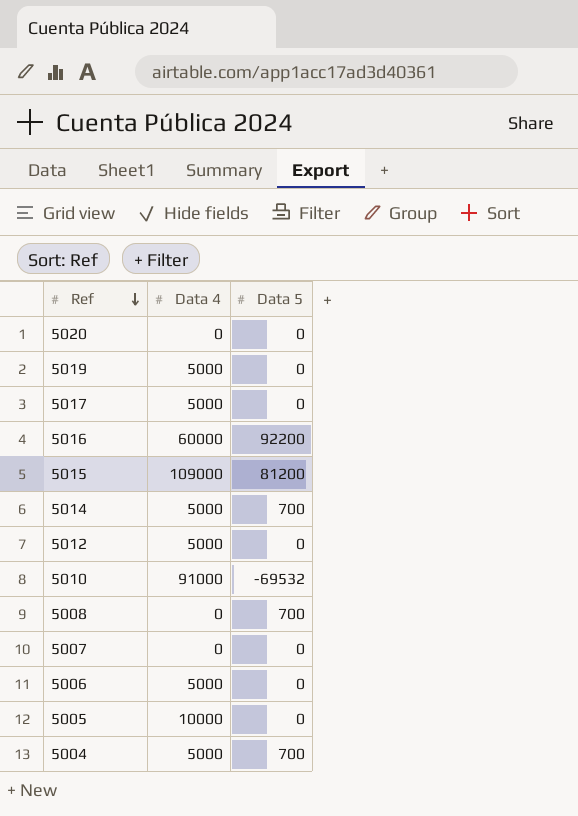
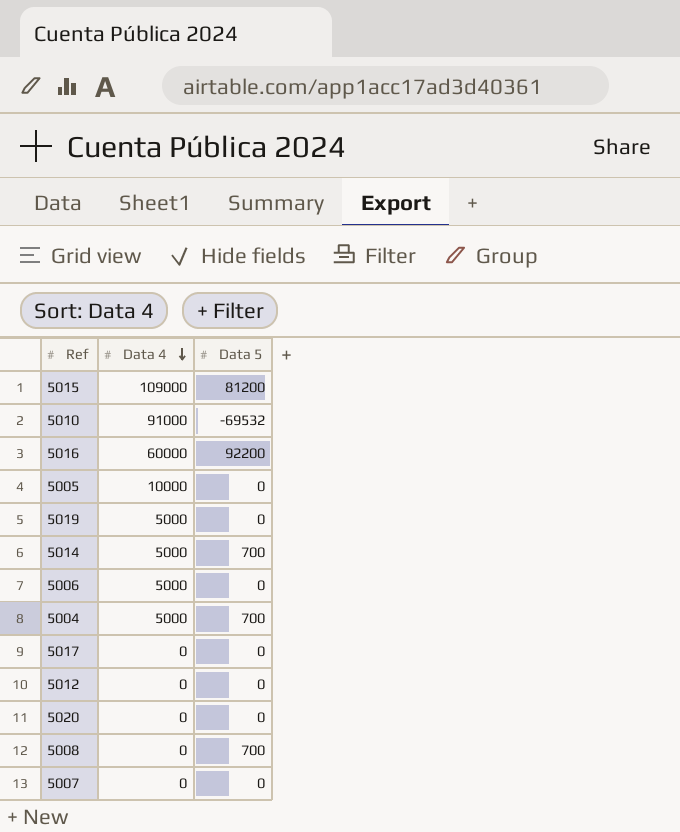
row order: Ref descending -> Data 4 descending
5017 | Data 4: 5000 -> 0
5012 | Data 4: 5000 -> 0

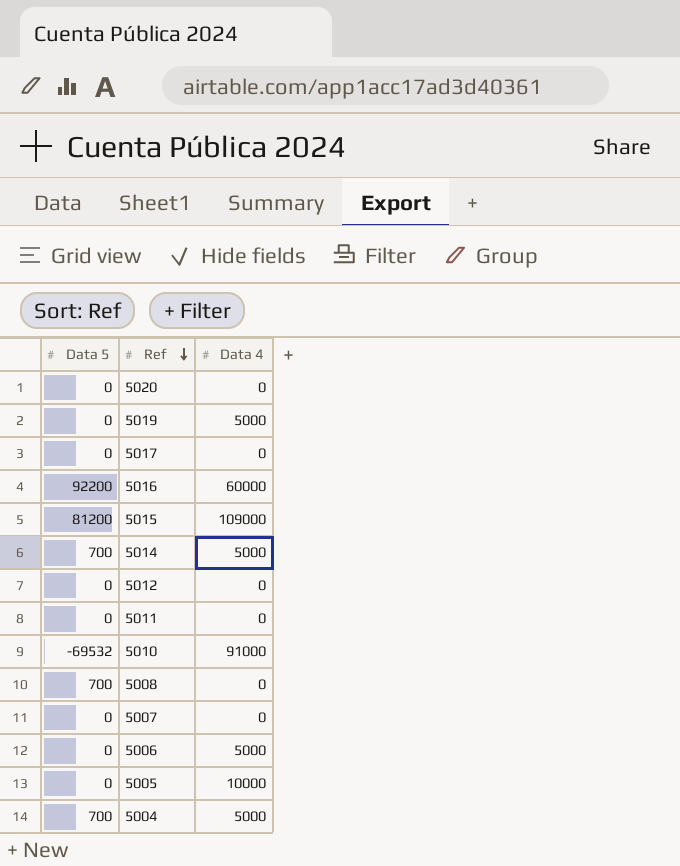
row order: Data 4 descending -> Ref descending
column Data 5 | position: 3 -> 1
row 5011: none -> 0 | 0

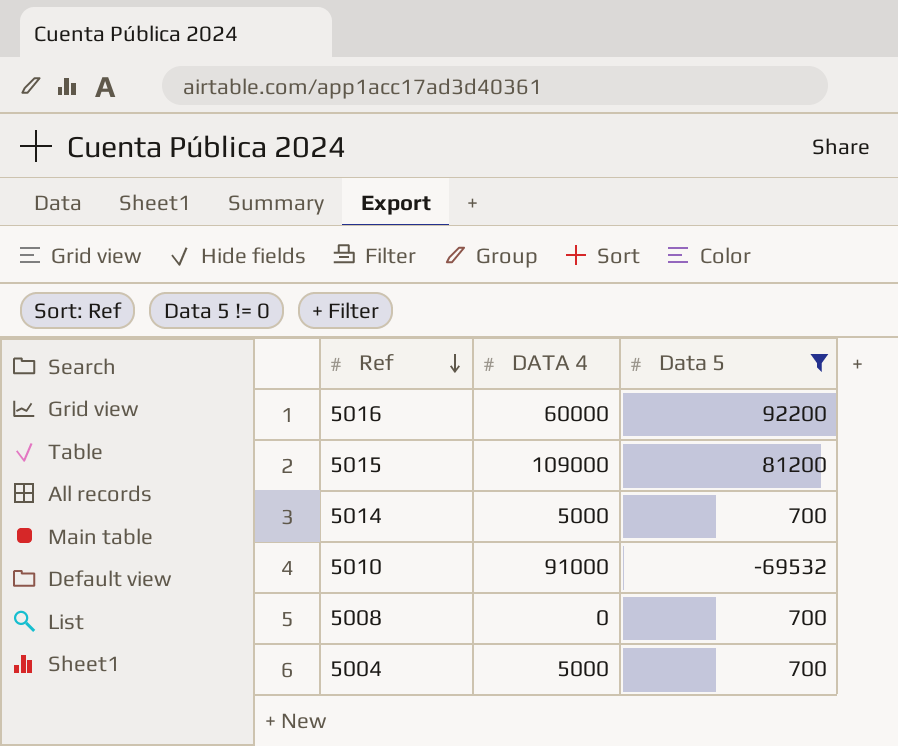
filter: none -> Data 5 != 0
column name: Data 4 -> DATA 4
column Data 5 | position: 1 -> 3

